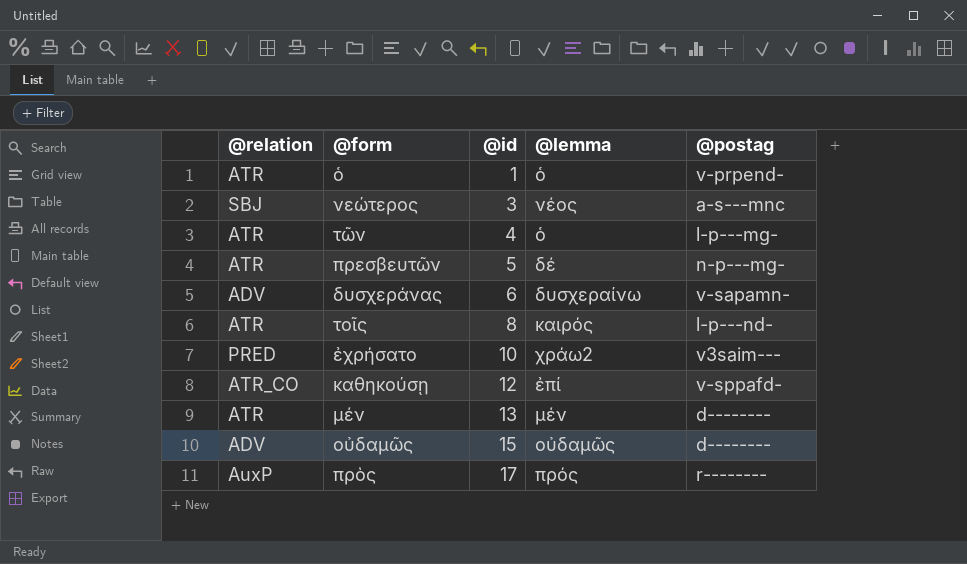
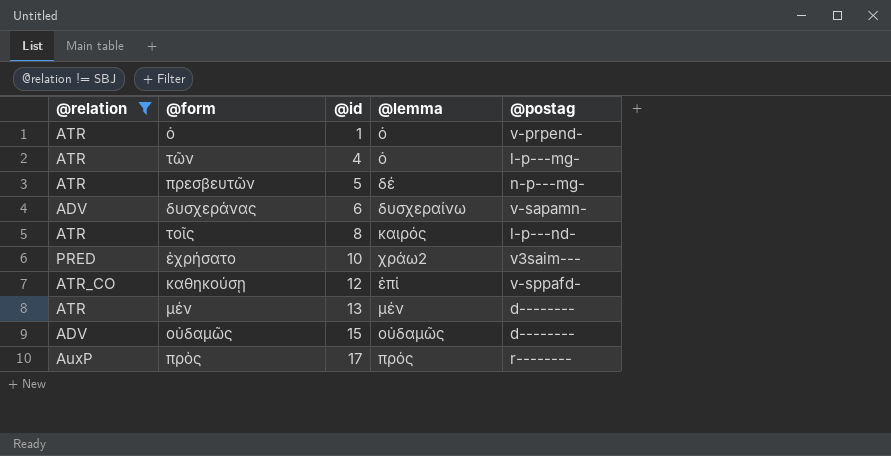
filter: none -> @relation != SBJ

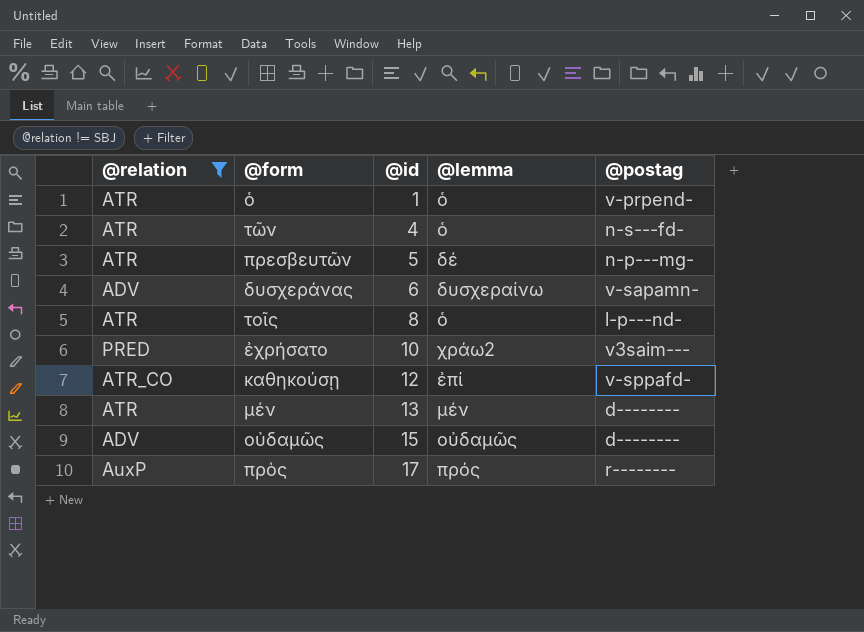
τῶν | @postag: l-p---mg- -> n-s---fd-
τοῖς | @lemma: καιρός -> ὁ

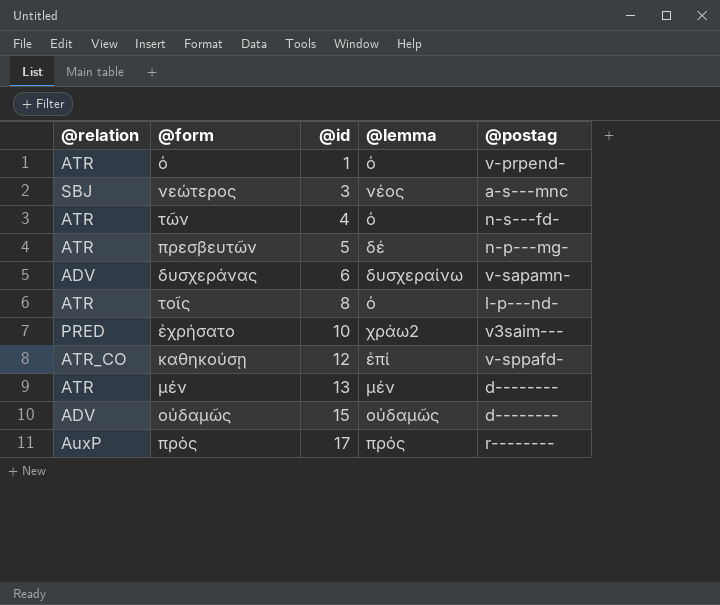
filter: @relation != SBJ -> none

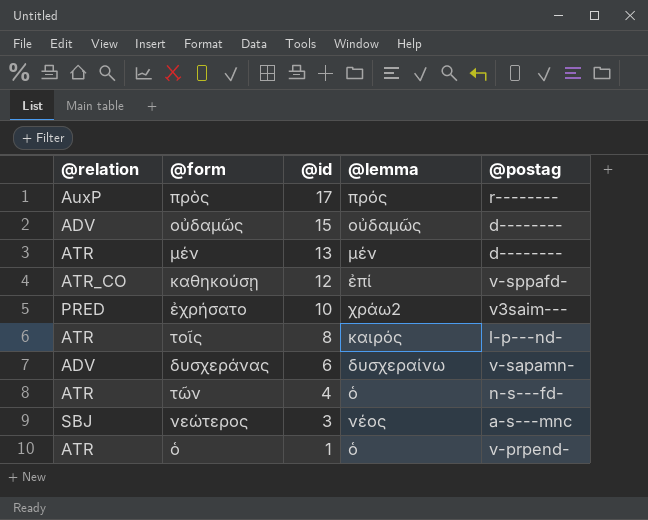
row order: @id ascending -> @id descending
row πρεσβευτῶν: ATR | 5 | δέ | n-p---mg- -> none
τοῖς | @lemma: ὁ -> καιρός

